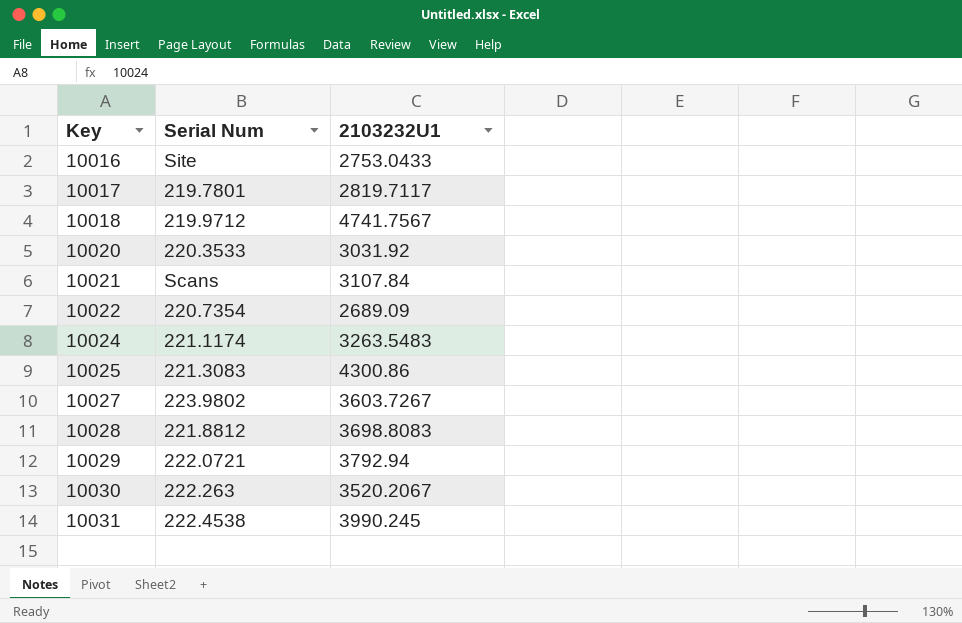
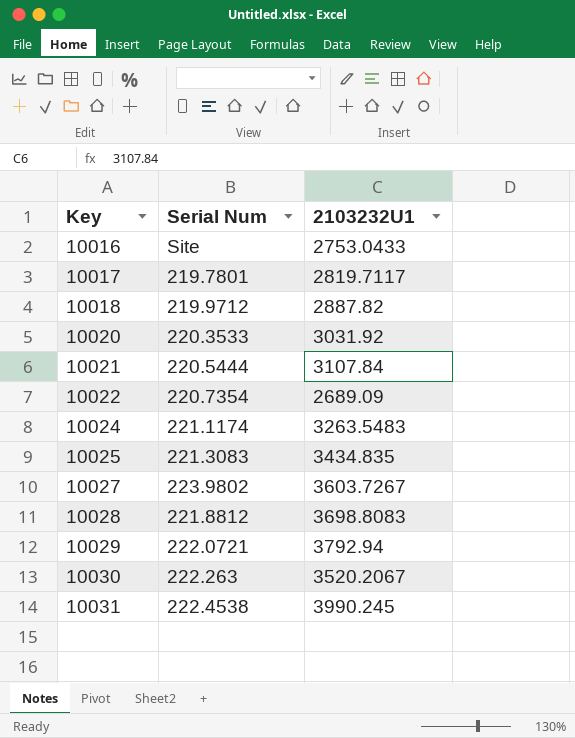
10018 | 2103232U1: 4741.7567 -> 2887.82
10021 | Serial Num: Scans -> 220.5444
10025 | 2103232U1: 4300.86 -> 3434.835

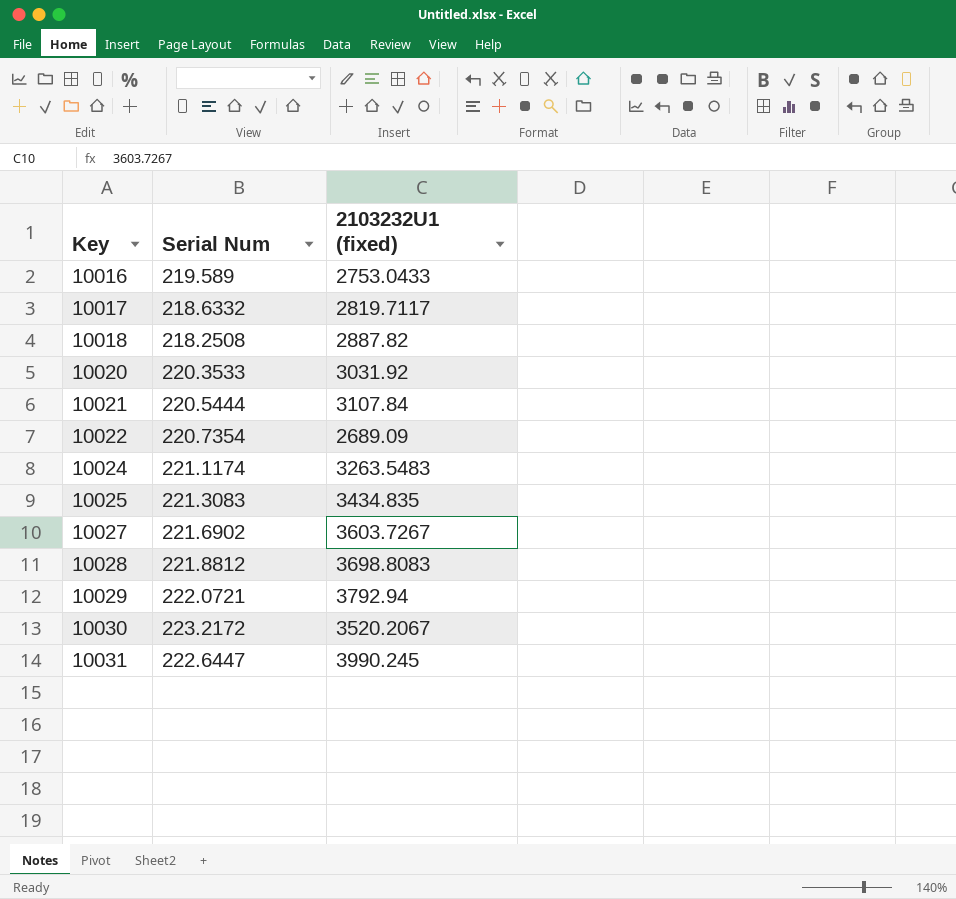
column name: 2103232U1 -> 2103232U1 (fixed)
10016 | Serial Num: Site -> 219.589
10017 | Serial Num: 219.7801 -> 218.6332
10018 | Serial Num: 219.9712 -> 218.2508
10027 | Serial Num: 223.9802 -> 221.6902
10030 | Serial Num: 222.263 -> 223.2172
10031 | Serial Num: 222.4538 -> 222.6447

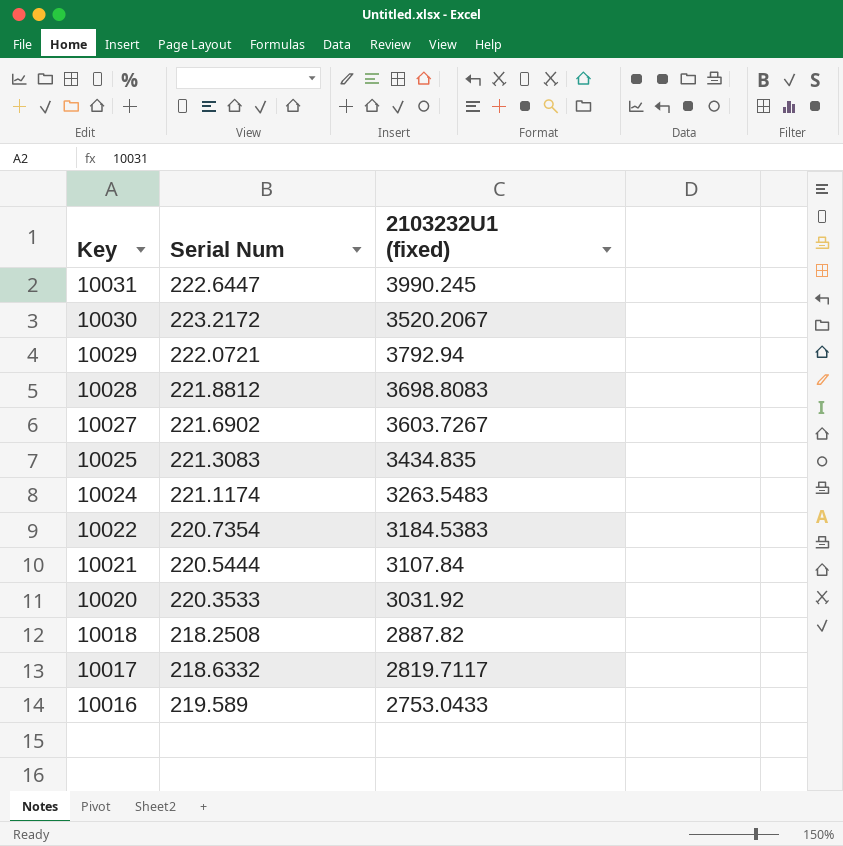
row order: Key ascending -> Key descending
10022 | 2103232U1 (fixed): 2689.09 -> 3184.5383

